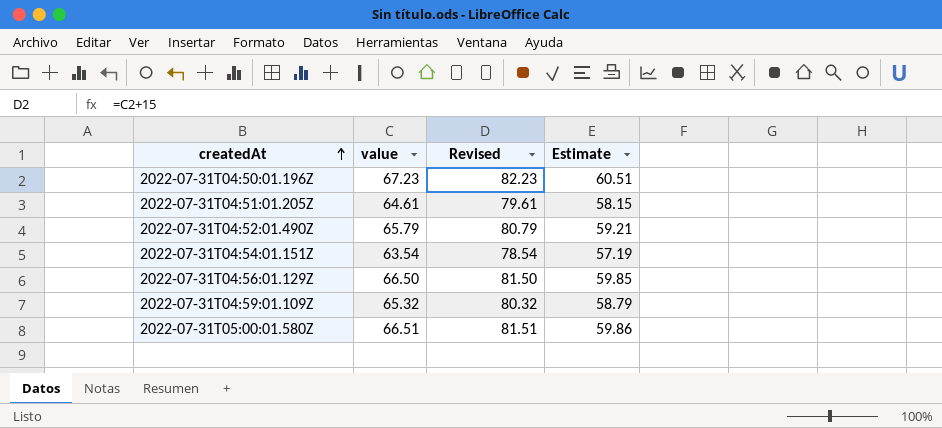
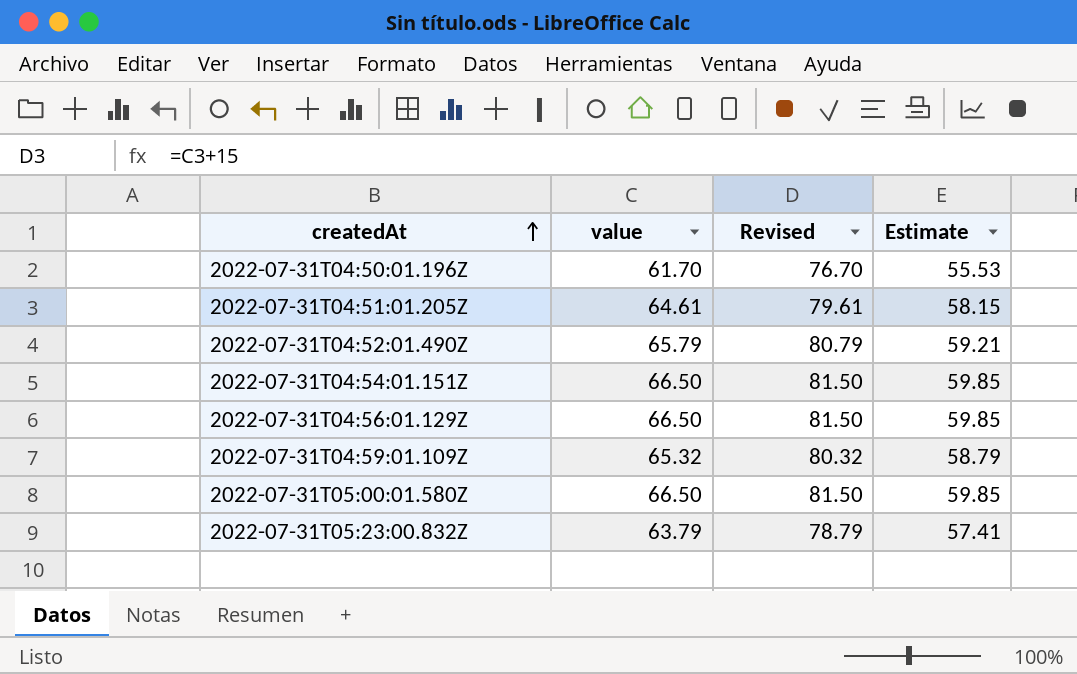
2022-07-31T04:50:01.196Z | value: 67.23 -> 61.70
2022-07-31T04:50:01.196Z | Revised: 82.23 -> 76.70
2022-07-31T04:50:01.196Z | Estimate: 60.51 -> 55.53
2022-07-31T04:54:01.151Z | value: 63.54 -> 66.50
2022-07-31T04:54:01.151Z | Revised: 78.54 -> 81.50
2022-07-31T04:54:01.151Z | Estimate: 57.19 -> 59.85
2022-07-31T05:00:01.580Z | value: 66.51 -> 66.50
2022-07-31T05:00:01.580Z | Revised: 81.51 -> 81.50
2022-07-31T05:00:01.580Z | Estimate: 59.86 -> 59.85
row 2022-07-31T05:23:00.832Z: none -> 63.79 | 78.79 | 57.41

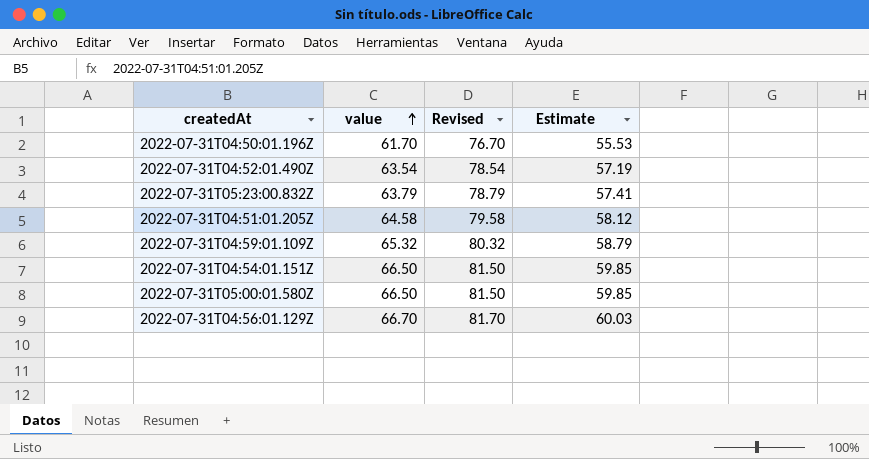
row order: createdAt ascending -> value ascending
2022-07-31T04:52:01.490Z | value: 65.79 -> 63.54
2022-07-31T04:52:01.490Z | Revised: 80.79 -> 78.54
2022-07-31T04:52:01.490Z | Estimate: 59.21 -> 57.19
2022-07-31T04:51:01.205Z | value: 64.61 -> 64.58
2022-07-31T04:51:01.205Z | Revised: 79.61 -> 79.58
2022-07-31T04:51:01.205Z | Estimate: 58.15 -> 58.12
2022-07-31T04:56:01.129Z | value: 66.50 -> 66.70
2022-07-31T04:56:01.129Z | Revised: 81.50 -> 81.70
2022-07-31T04:56:01.129Z | Estimate: 59.85 -> 60.03

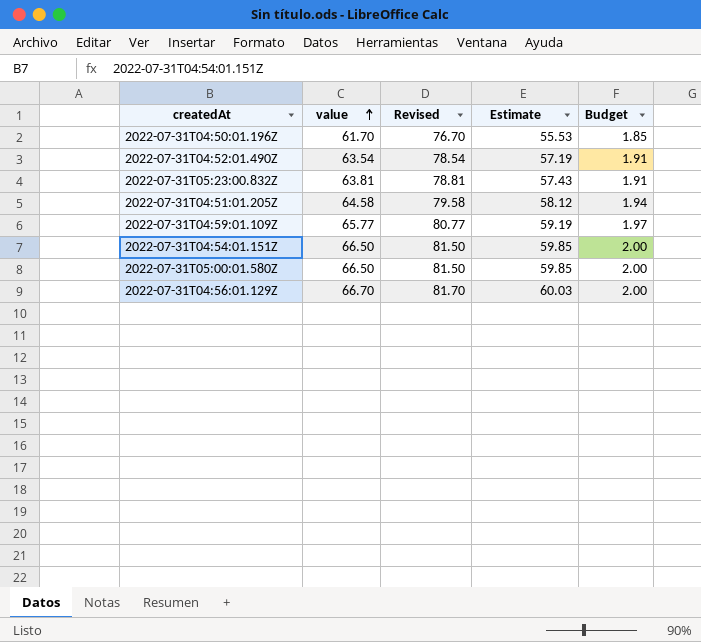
column Budget | formula: none -> [value] * 0.03
2022-07-31T05:23:00.832Z | value: 63.79 -> 63.81
2022-07-31T05:23:00.832Z | Revised: 78.79 -> 78.81
2022-07-31T05:23:00.832Z | Estimate: 57.41 -> 57.43
2022-07-31T04:59:01.109Z | value: 65.32 -> 65.77
2022-07-31T04:59:01.109Z | Revised: 80.32 -> 80.77
2022-07-31T04:59:01.109Z | Estimate: 58.79 -> 59.19

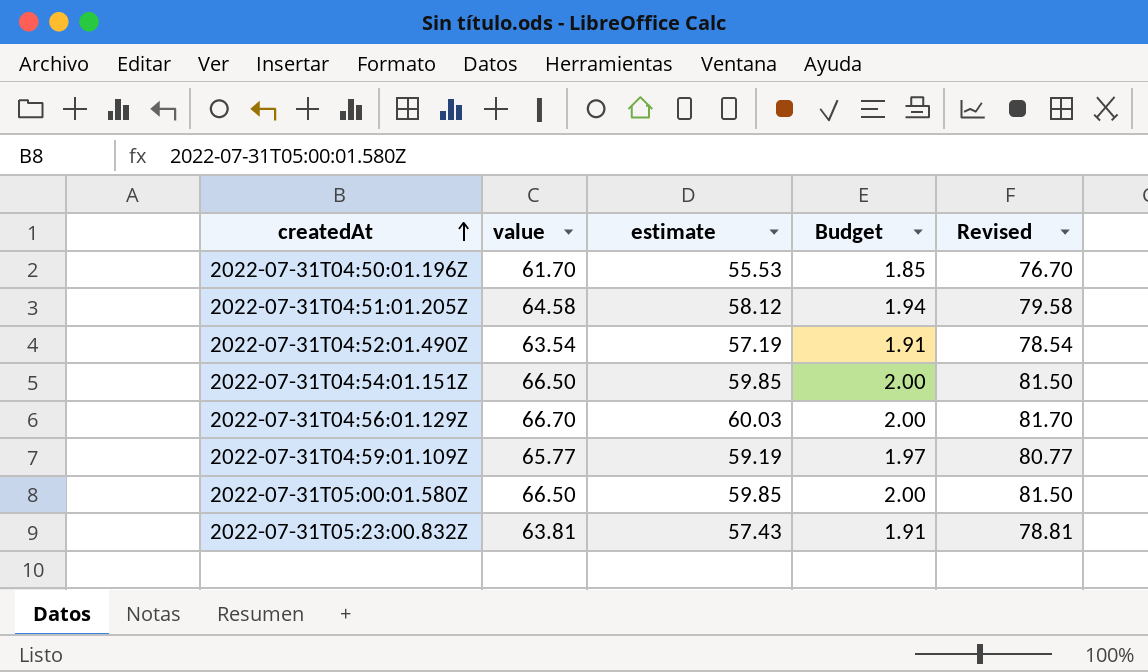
row order: value ascending -> createdAt ascending
column name: Estimate -> estimate
column Revised | position: 3 -> 5

